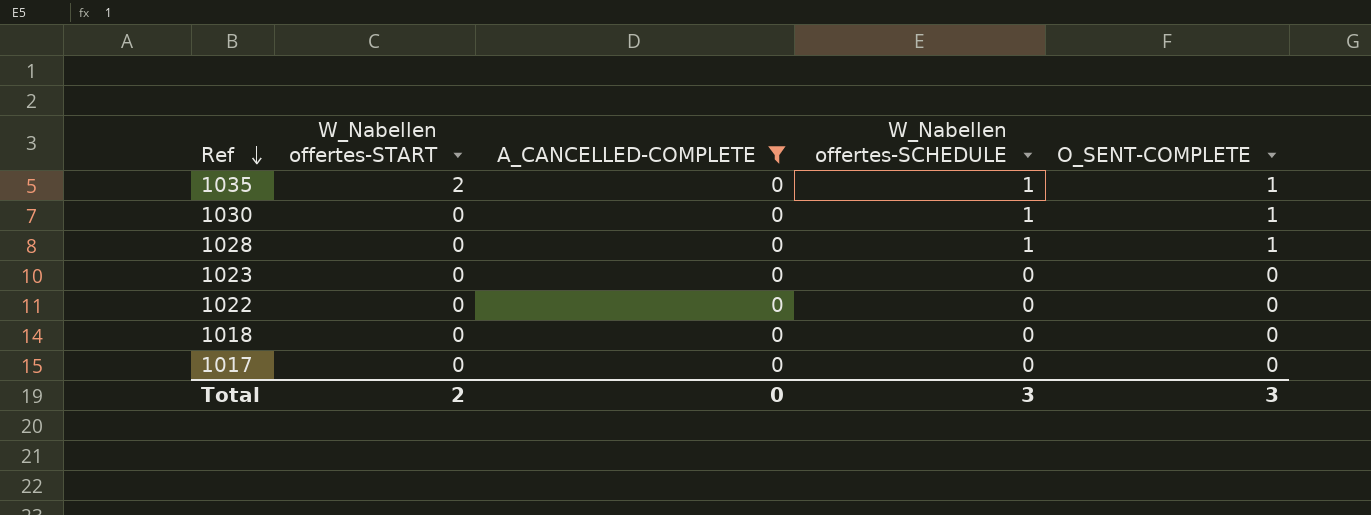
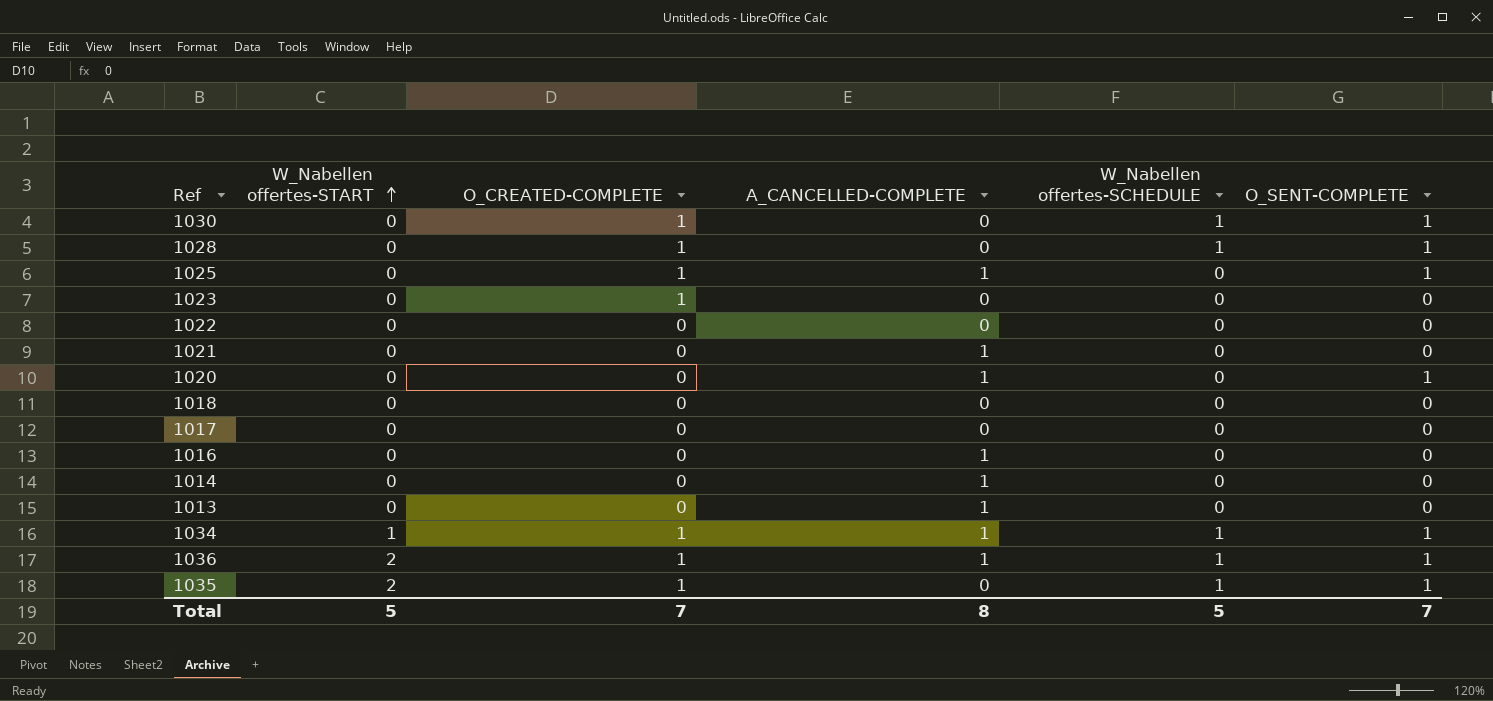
filter: A_CANCELLED-COMPLETE = 0 -> none
row order: Ref descending -> W_Nabellen offertes-START ascending
column O_CREATED-COMPLETE | position: none -> 3
Total | W_Nabellen offertes-START: 2 -> 5
Total | A_CANCELLED-COMPLETE: 0 -> 8
Total | W_Nabellen offertes-SCHEDULE: 3 -> 5
Total | O_SENT-COMPLETE: 3 -> 7

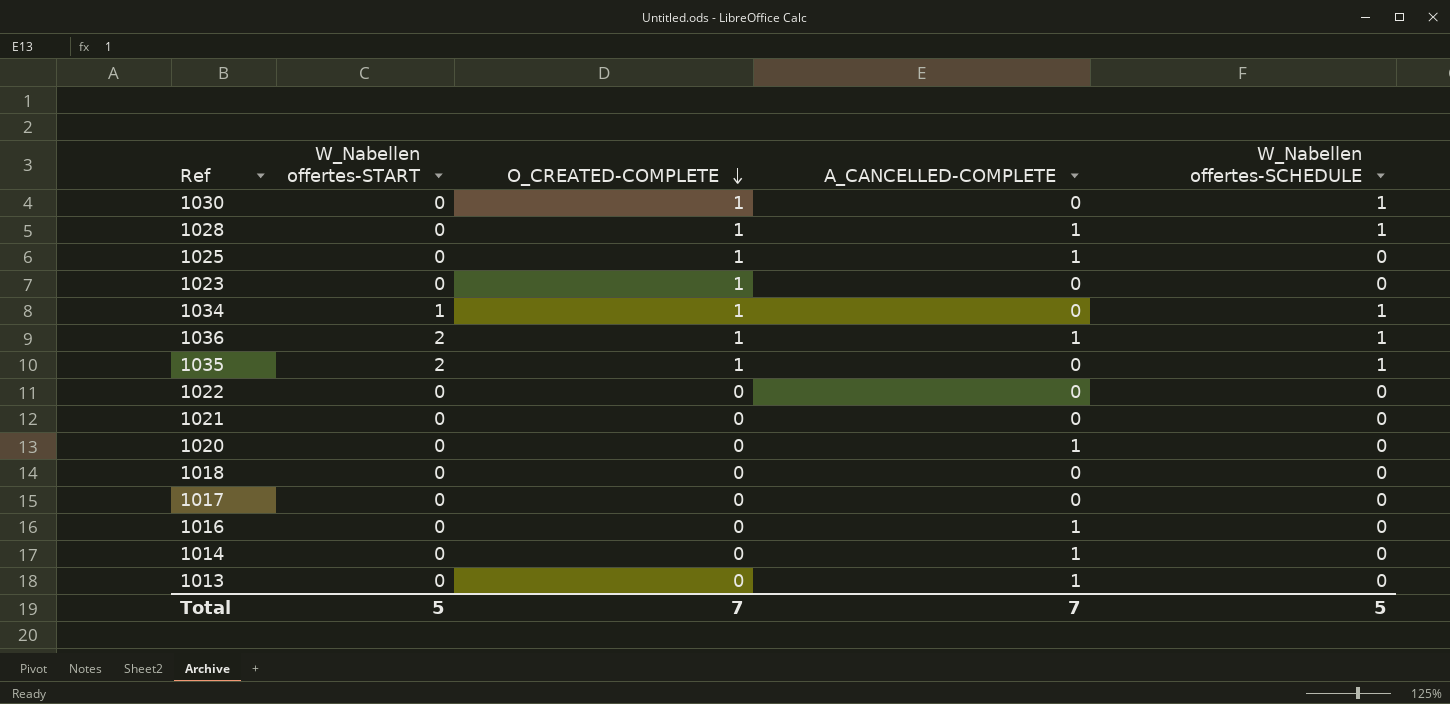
row order: W_Nabellen offertes-START ascending -> O_CREATED-COMPLETE descending
column O_SENT-COMPLETE | position: 6 -> none
1028 | A_CANCELLED-COMPLETE: 0 -> 1
1034 | A_CANCELLED-COMPLETE: 1 -> 0
1021 | A_CANCELLED-COMPLETE: 1 -> 0
Total | A_CANCELLED-COMPLETE: 8 -> 7

